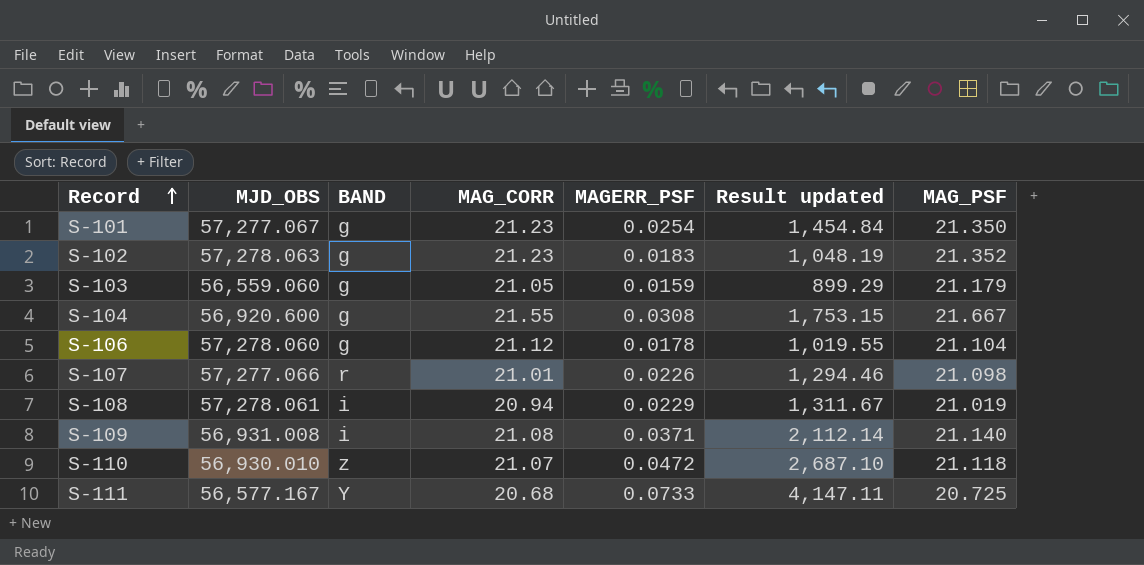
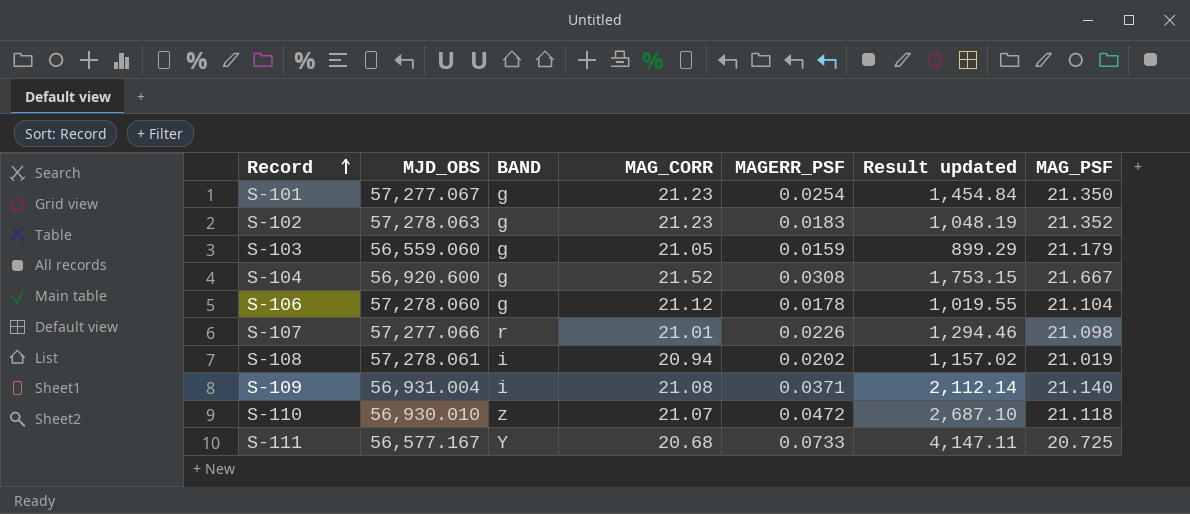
S-104 | MAG_CORR: 21.55 -> 21.52
S-108 | MAGERR_PSF: 0.0229 -> 0.0202
S-108 | Result updated: 1,311.67 -> 1,157.02
S-109 | MJD_OBS: 56,931.008 -> 56,931.004

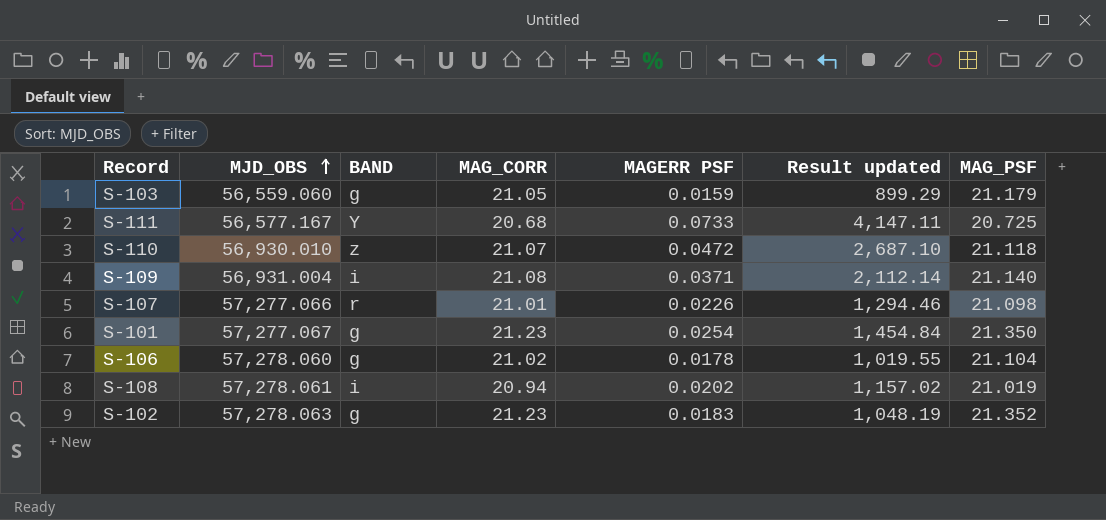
row order: Record ascending -> MJD_OBS ascending
column name: MAGERR_PSF -> MAGERR PSF
row S-104: 56,920.600 | g | 21.52 | 0.0308 | 1,753.15 | 21.667 -> none
S-106 | MAG_CORR: 21.12 -> 21.02

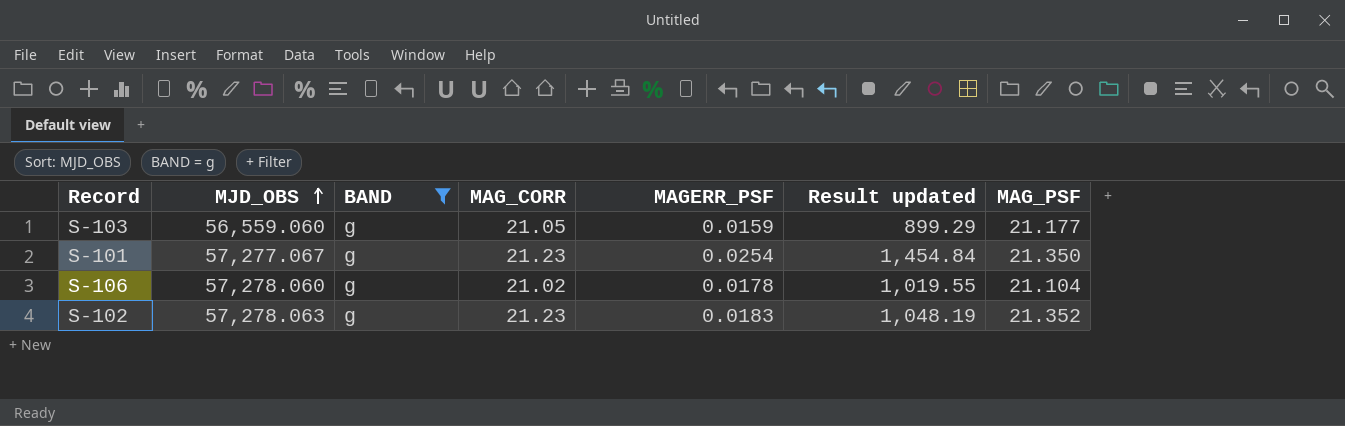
filter: none -> BAND = g
column name: MAGERR PSF -> MAGERR_PSF
S-103 | MAG_PSF: 21.179 -> 21.177

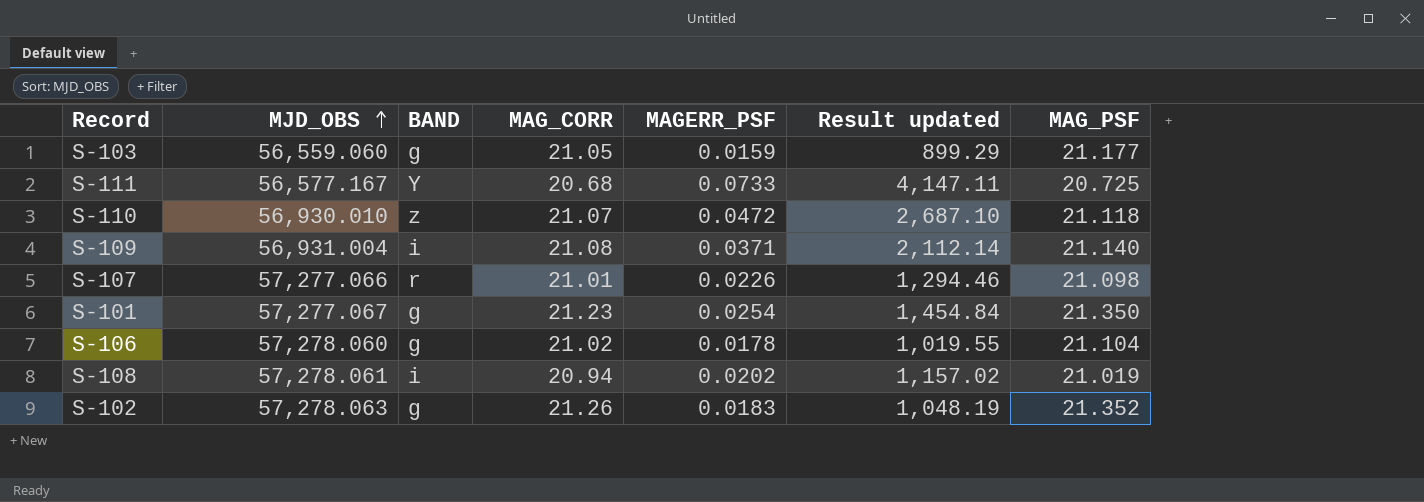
filter: BAND = g -> none
S-102 | MAG_CORR: 21.23 -> 21.26

